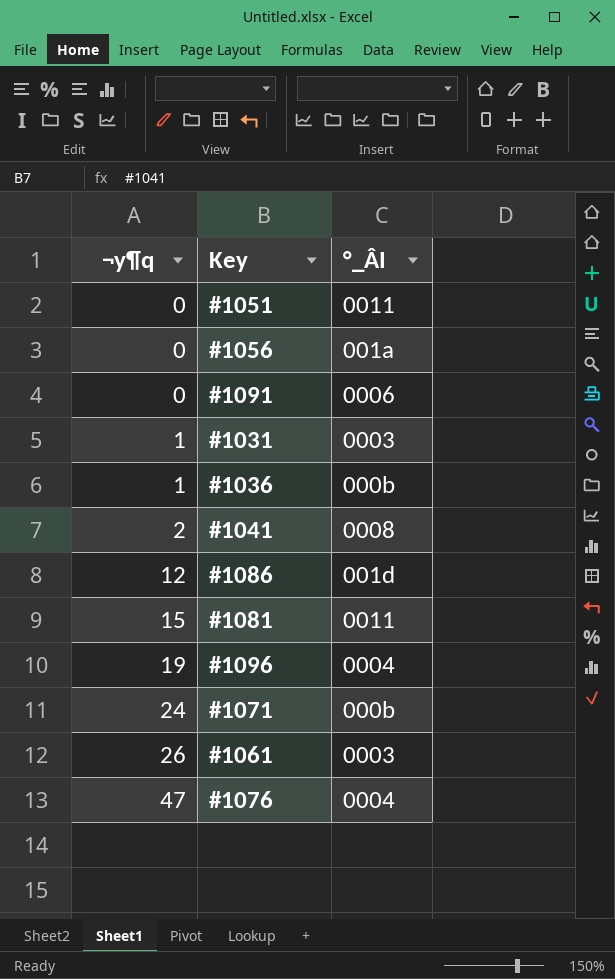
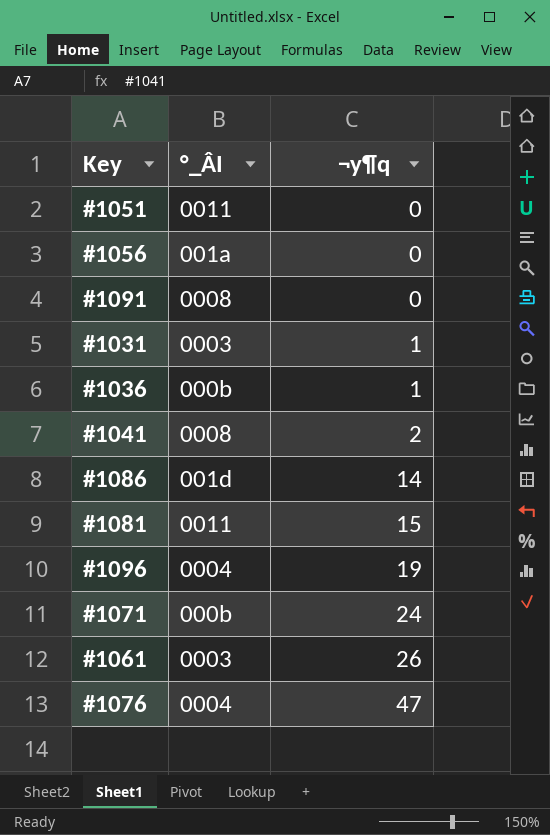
column ¬y¶q | position: 1 -> 3
#1091 | °_ÂI: 0006 -> 0008
#1086 | ¬y¶q: 12 -> 14

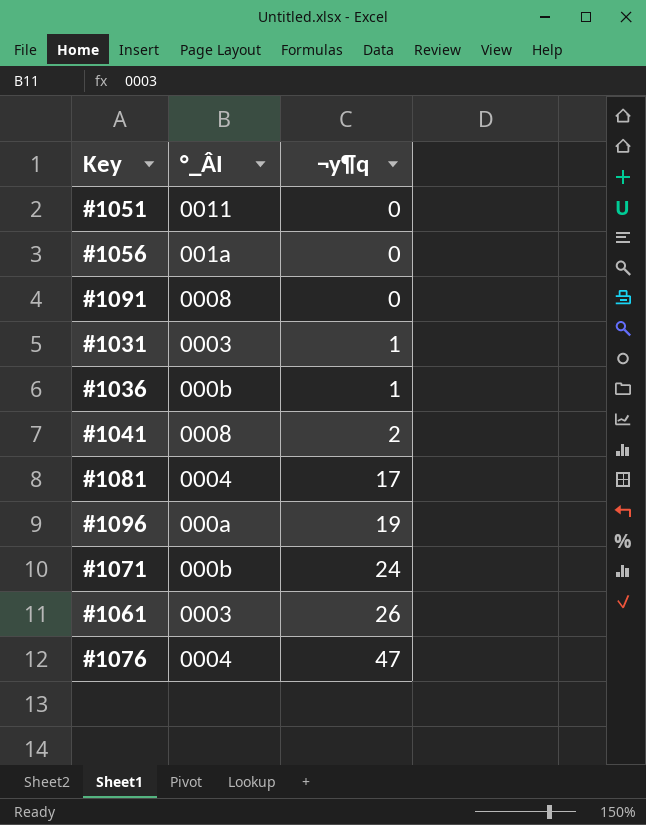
row #1086: 001d | 14 -> none
#1081 | °_ÂI: 0011 -> 0004
#1081 | ¬y¶q: 15 -> 17
#1096 | °_ÂI: 0004 -> 000a

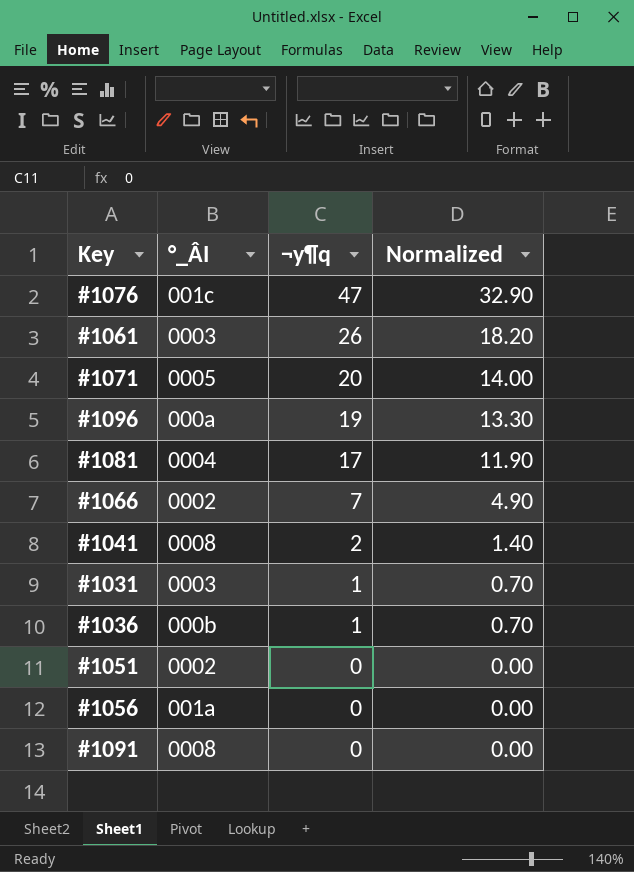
row order: ¬y¶q ascending -> ¬y¶q descending
column Normalized | formula: none -> [¬y¶q] * 0.7
#1076 | °_ÂI: 0004 -> 001c
#1071 | °_ÂI: 000b -> 0005
#1071 | ¬y¶q: 24 -> 20
row #1066: none -> 0002 | 7 | 4.90
#1051 | °_ÂI: 0011 -> 0002

